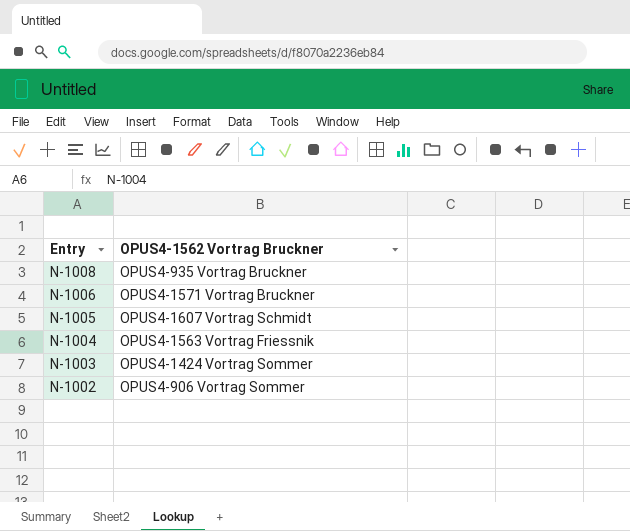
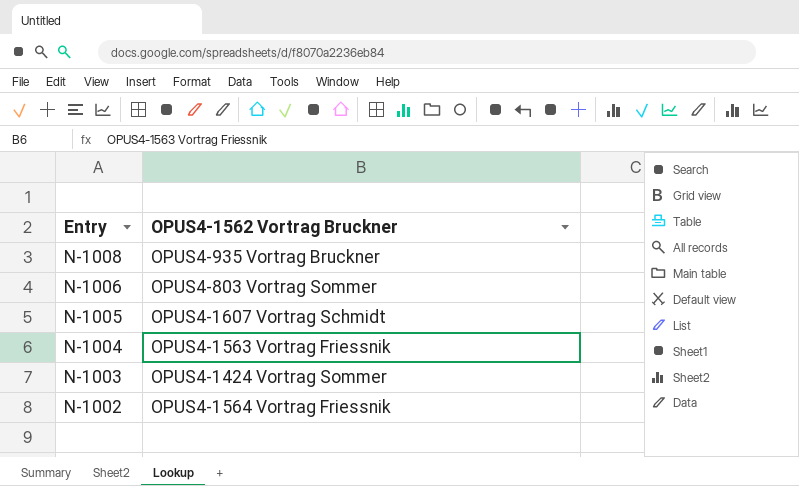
N-1006 | OPUS4-1562 Vortrag Bruckner: OPUS4-1571 Vortrag Bruckner -> OPUS4-803 Vortrag Sommer
N-1002 | OPUS4-1562 Vortrag Bruckner: OPUS4-906 Vortrag Sommer -> OPUS4-1564 Vortrag Friessnik

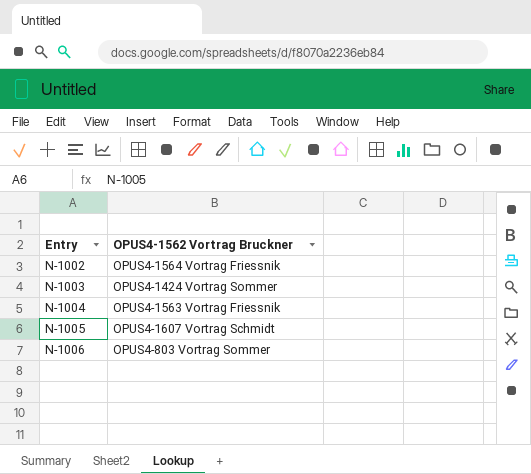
row order: Entry descending -> Entry ascending
row N-1008: OPUS4-935 Vortrag Bruckner -> none

